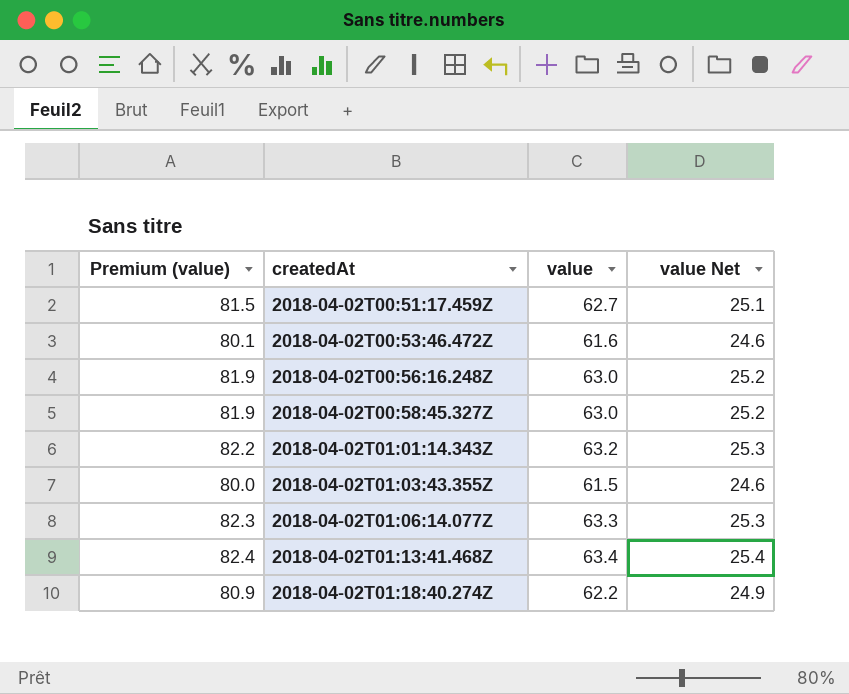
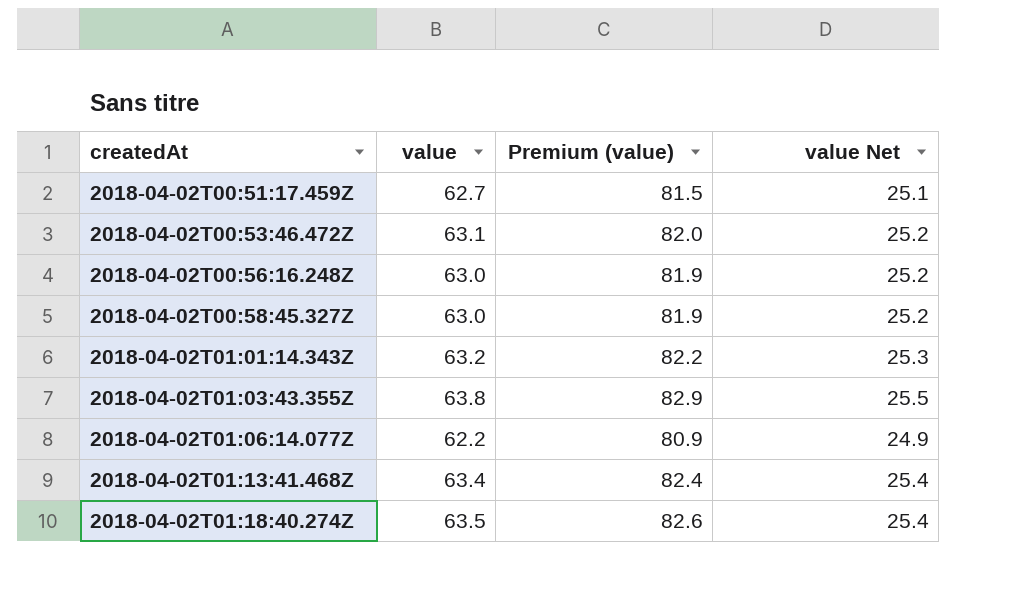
column Premium (value) | position: 1 -> 3
2018-04-02T00:53:46.472Z | value: 61.6 -> 63.1
2018-04-02T00:53:46.472Z | Premium (value): 80.1 -> 82.0
2018-04-02T00:53:46.472Z | value Net: 24.6 -> 25.2
2018-04-02T01:03:43.355Z | value: 61.5 -> 63.8
2018-04-02T01:03:43.355Z | Premium (value): 80.0 -> 82.9
2018-04-02T01:03:43.355Z | value Net: 24.6 -> 25.5
2018-04-02T01:06:14.077Z | value: 63.3 -> 62.2
2018-04-02T01:06:14.077Z | Premium (value): 82.3 -> 80.9
2018-04-02T01:06:14.077Z | value Net: 25.3 -> 24.9
2018-04-02T01:18:40.274Z | value: 62.2 -> 63.5
2018-04-02T01:18:40.274Z | Premium (value): 80.9 -> 82.6
2018-04-02T01:18:40.274Z | value Net: 24.9 -> 25.4

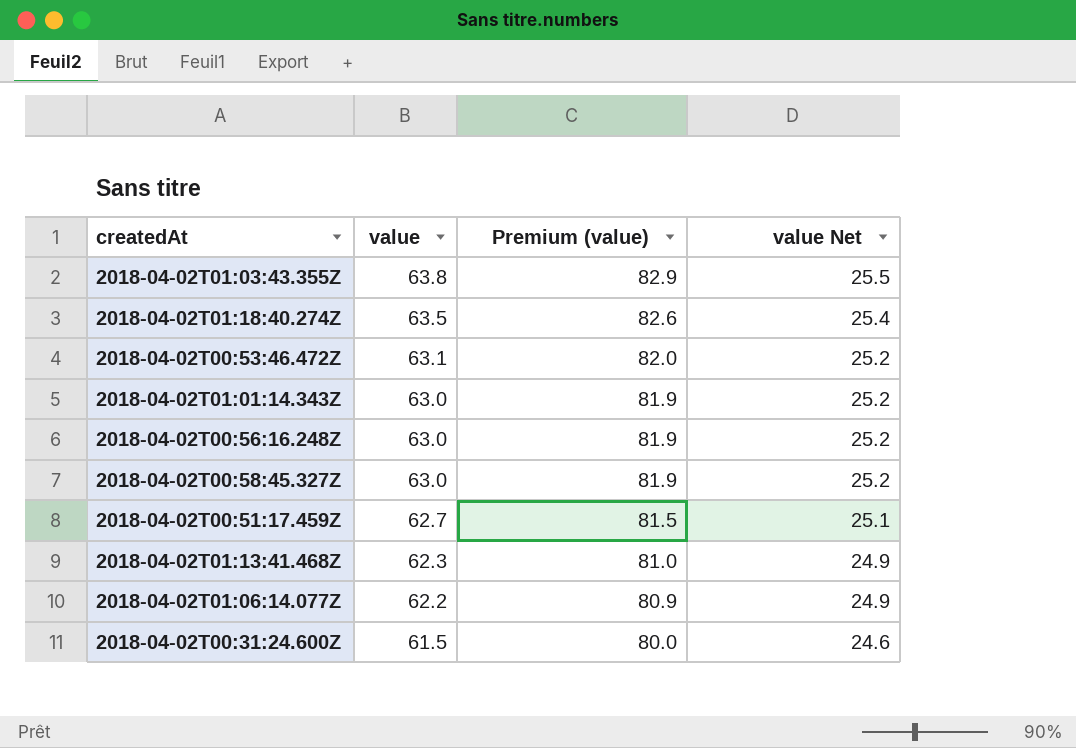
row order: createdAt ascending -> value descending
2018-04-02T01:01:14.343Z | value: 63.2 -> 63.0
2018-04-02T01:01:14.343Z | Premium (value): 82.2 -> 81.9
2018-04-02T01:01:14.343Z | value Net: 25.3 -> 25.2
2018-04-02T01:13:41.468Z | value: 63.4 -> 62.3
2018-04-02T01:13:41.468Z | Premium (value): 82.4 -> 81.0
2018-04-02T01:13:41.468Z | value Net: 25.4 -> 24.9
row 2018-04-02T00:31:24.600Z: none -> 61.5 | 80.0 | 24.6

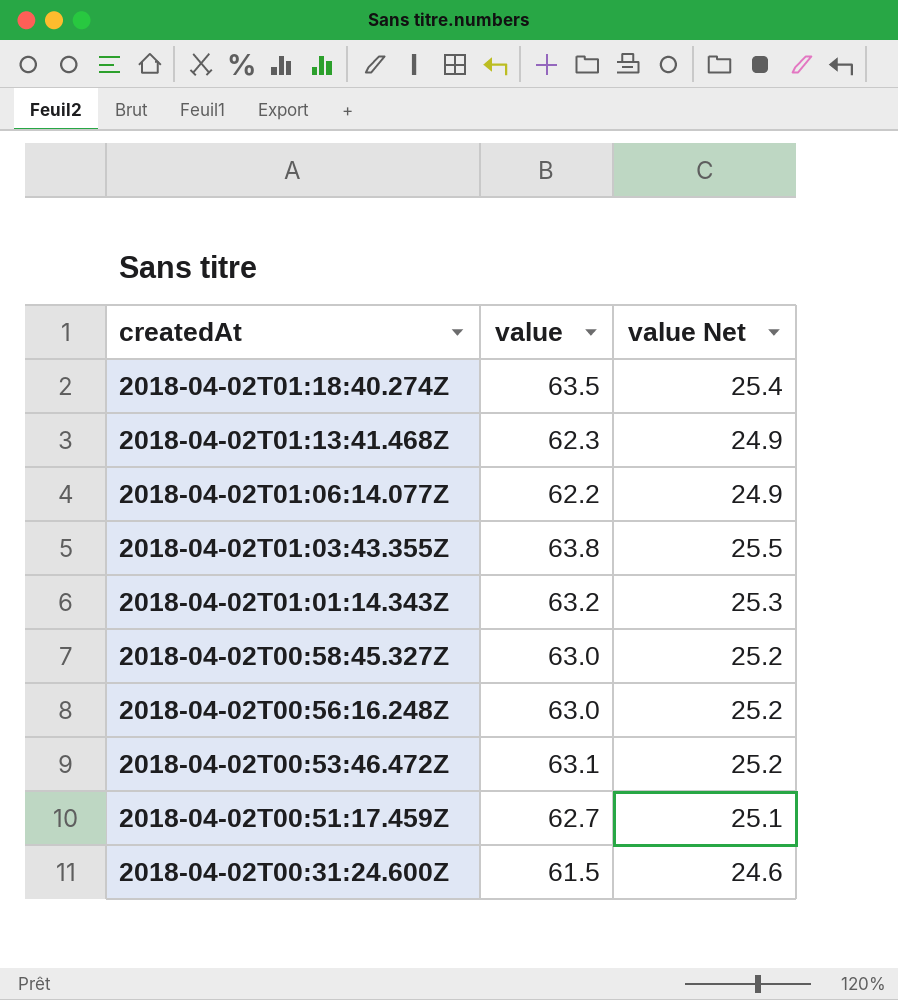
row order: value descending -> createdAt descending
column Premium (value) | formula: [value] * 1.3 -> none
2018-04-02T01:01:14.343Z | value: 63.0 -> 63.2
2018-04-02T01:01:14.343Z | value Net: 25.2 -> 25.3

